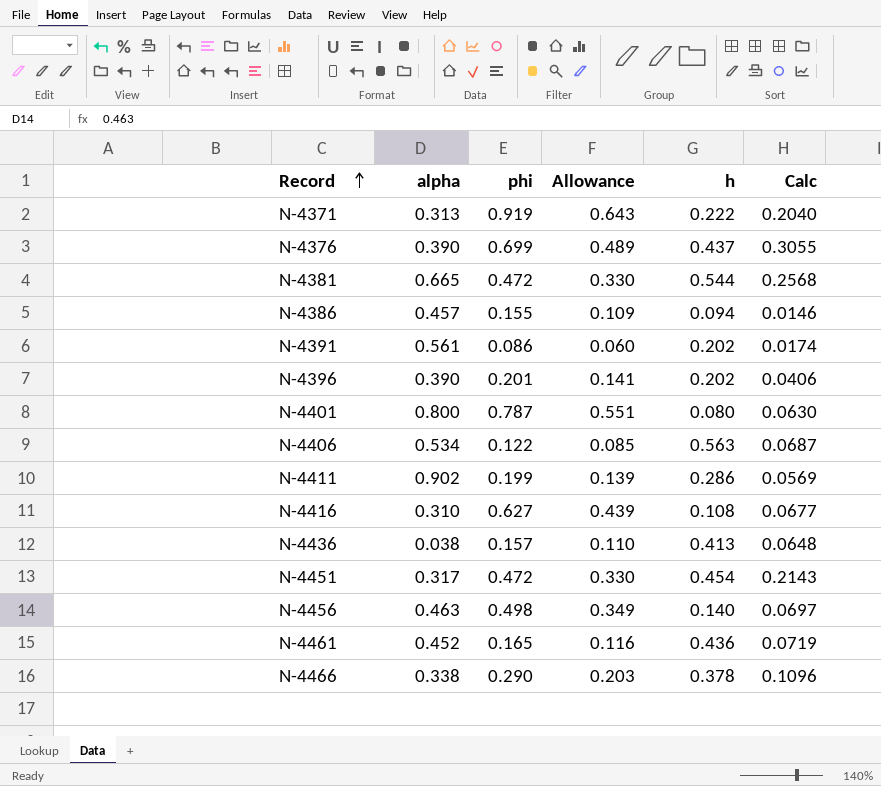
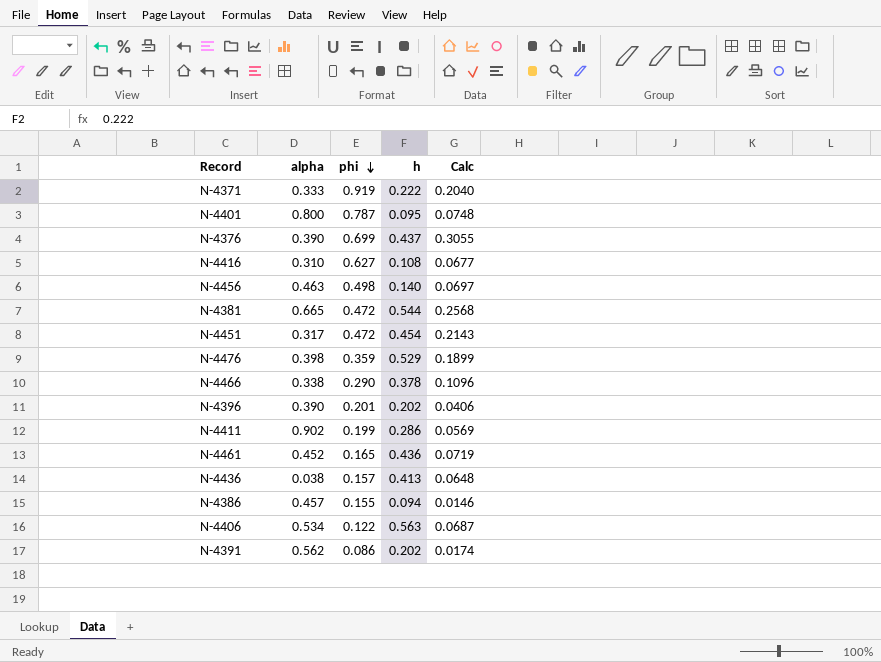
row order: Record ascending -> phi descending
column Allowance | formula: [phi] * 0.7 -> none
N-4371 | alpha: 0.313 -> 0.333
N-4401 | h: 0.080 -> 0.095
N-4401 | Calc: 0.0630 -> 0.0748
row N-4476: none -> 0.398 | 0.359 | 0.529 | 0.1899
N-4391 | alpha: 0.561 -> 0.562

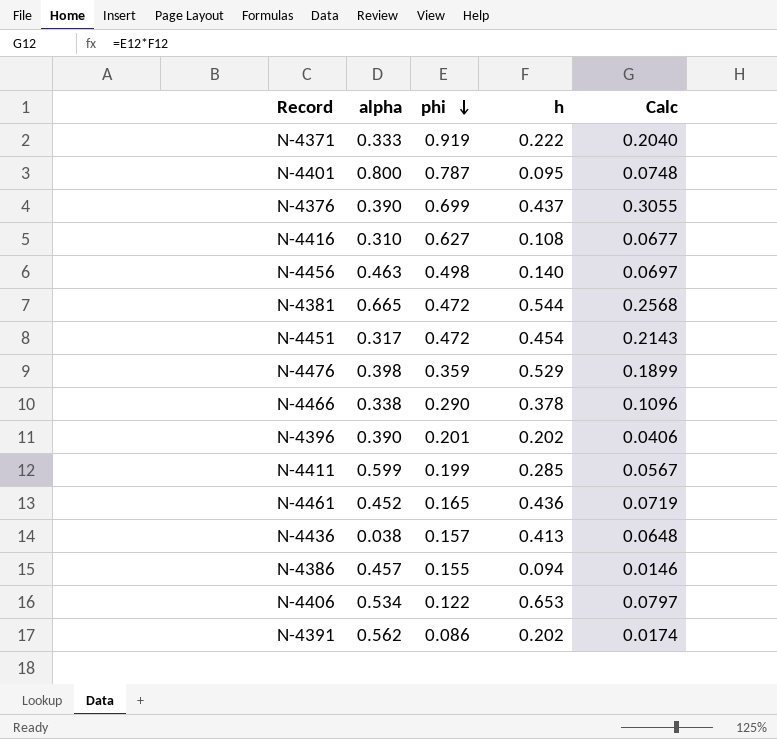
N-4411 | alpha: 0.902 -> 0.599
N-4411 | h: 0.286 -> 0.285
N-4411 | Calc: 0.0569 -> 0.0567
N-4406 | h: 0.563 -> 0.653
N-4406 | Calc: 0.0687 -> 0.0797

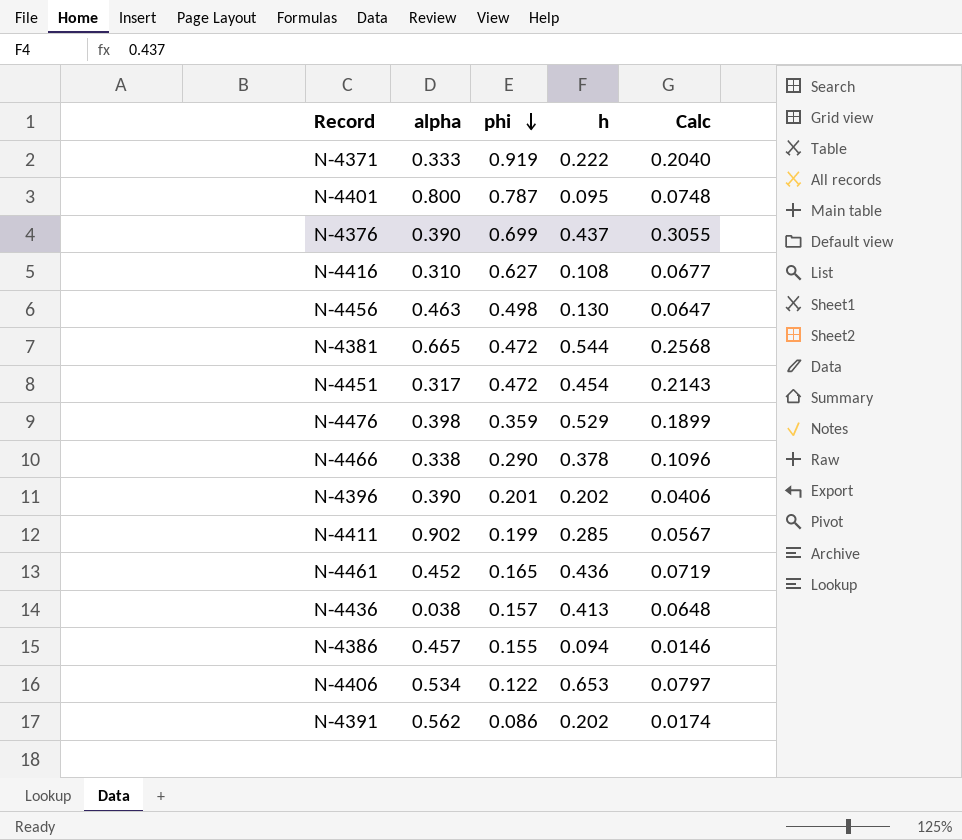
N-4456 | h: 0.140 -> 0.130
N-4456 | Calc: 0.0697 -> 0.0647
N-4411 | alpha: 0.599 -> 0.902

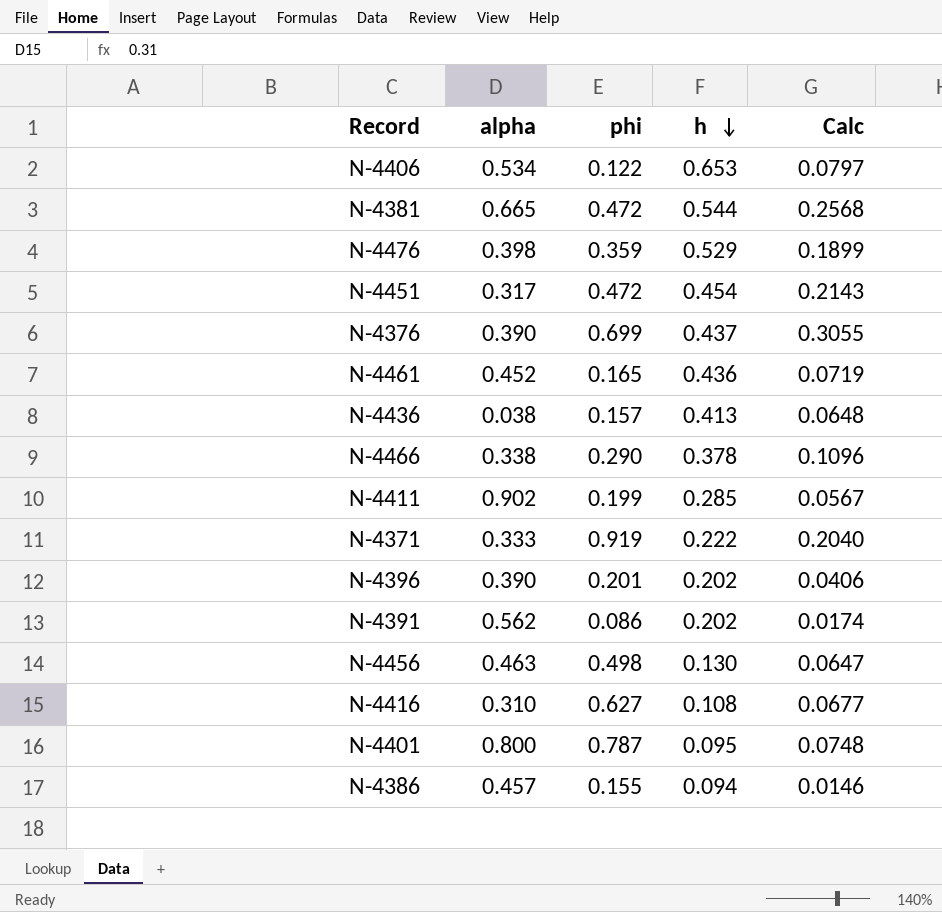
row order: phi descending -> h descending

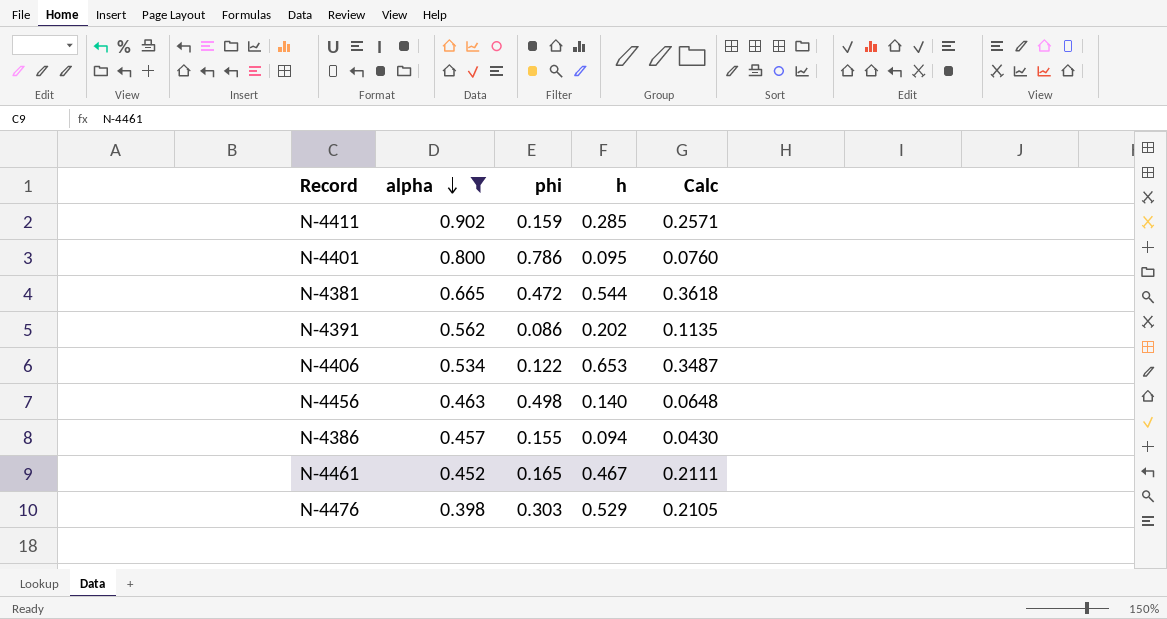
filter: none -> alpha >= 0.398
row order: h descending -> alpha descending
column Calc | formula: [phi] * [h] -> [alpha] * [h]
N-4411 | phi: 0.199 -> 0.159
N-4401 | phi: 0.787 -> 0.786
N-4456 | h: 0.130 -> 0.140
N-4461 | h: 0.436 -> 0.467
N-4476 | phi: 0.359 -> 0.303

